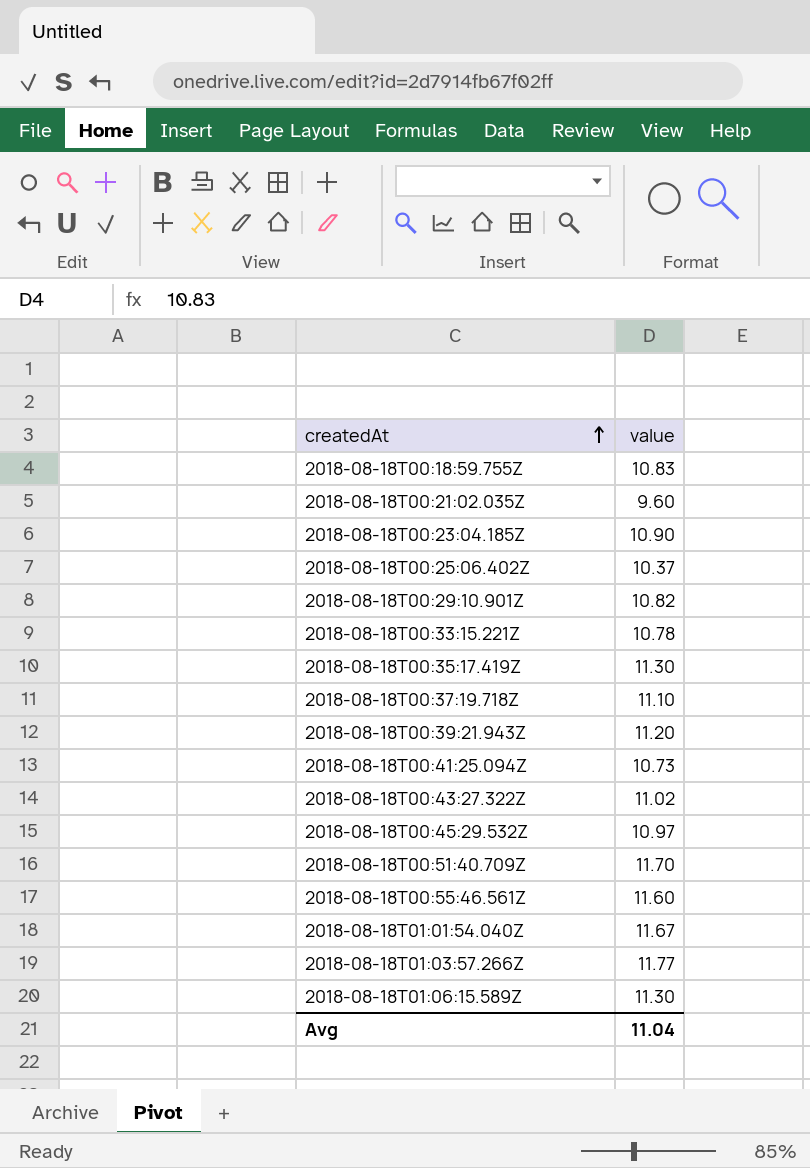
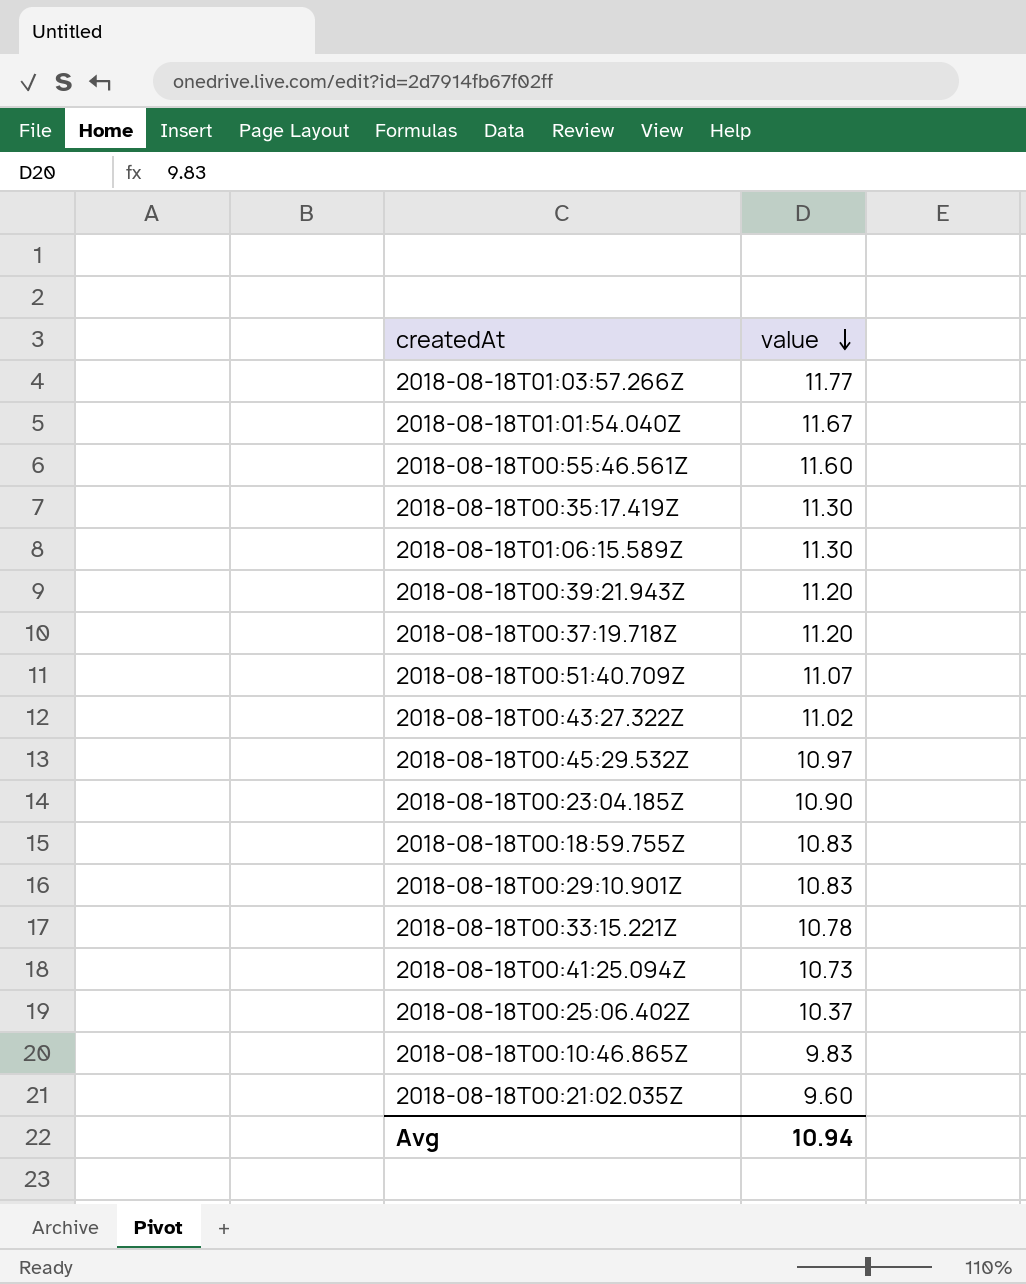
row order: createdAt ascending -> value descending
2018-08-18T00:37:19.718Z | value: 11.10 -> 11.20
2018-08-18T00:51:40.709Z | value: 11.70 -> 11.07
2018-08-18T00:29:10.901Z | value: 10.82 -> 10.83
row 2018-08-18T00:10:46.865Z: none -> 9.83
Avg | value: 11.04 -> 10.94

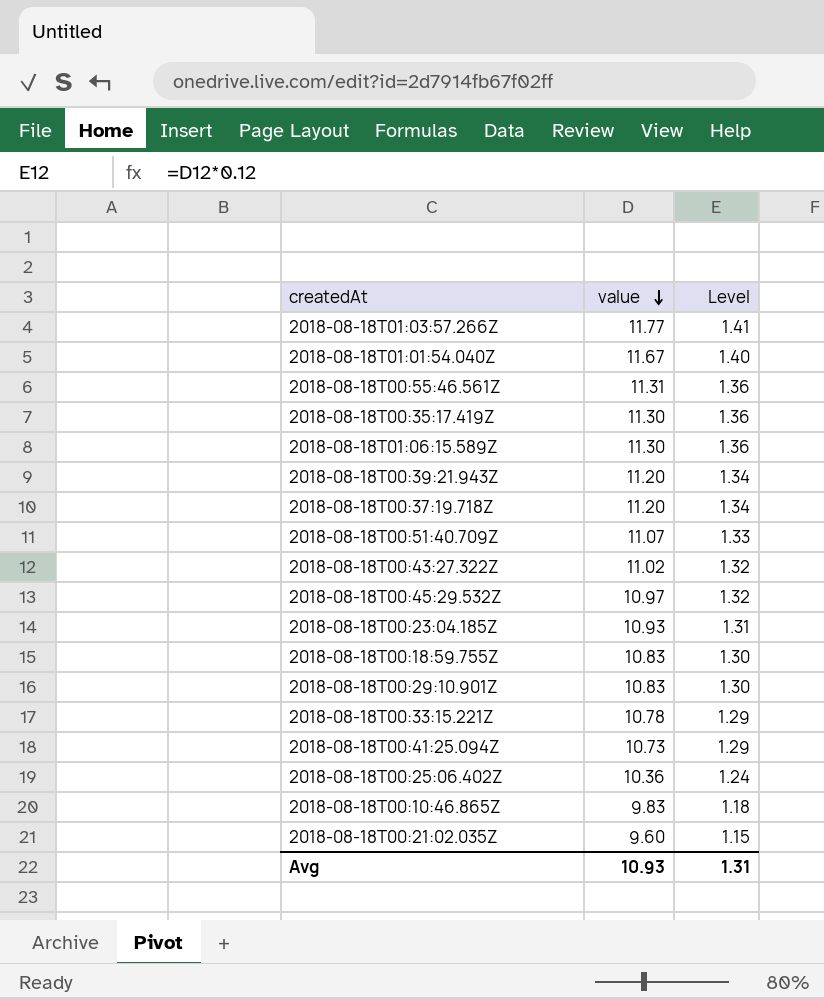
column Level | formula: none -> [value] * 0.12
2018-08-18T00:55:46.561Z | value: 11.60 -> 11.31
2018-08-18T00:23:04.185Z | value: 10.90 -> 10.93
2018-08-18T00:25:06.402Z | value: 10.37 -> 10.36
Avg | value: 10.94 -> 10.93

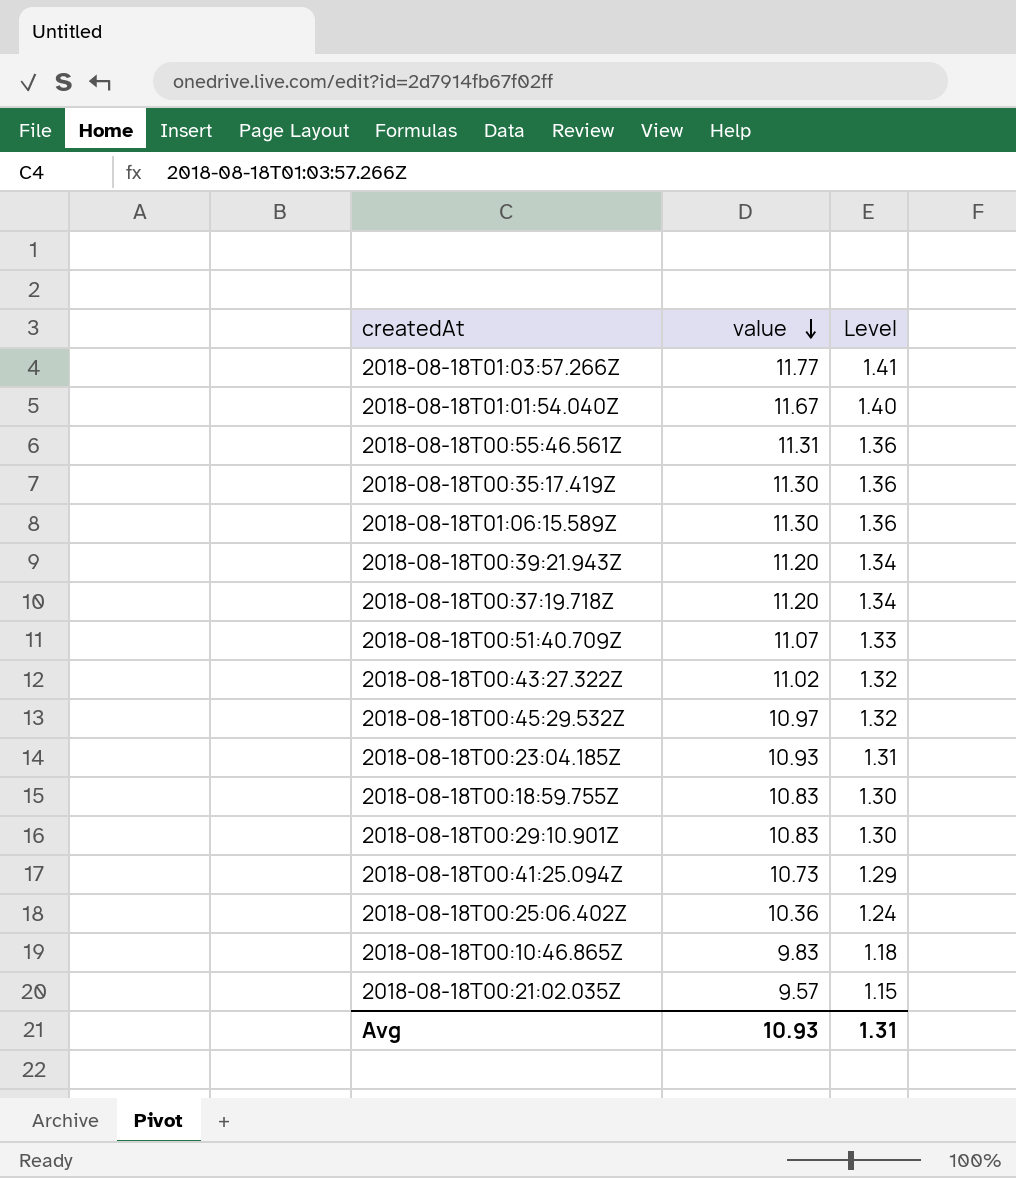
row 2018-08-18T00:33:15.221Z: 10.78 | 1.29 -> none
2018-08-18T00:21:02.035Z | value: 9.60 -> 9.57

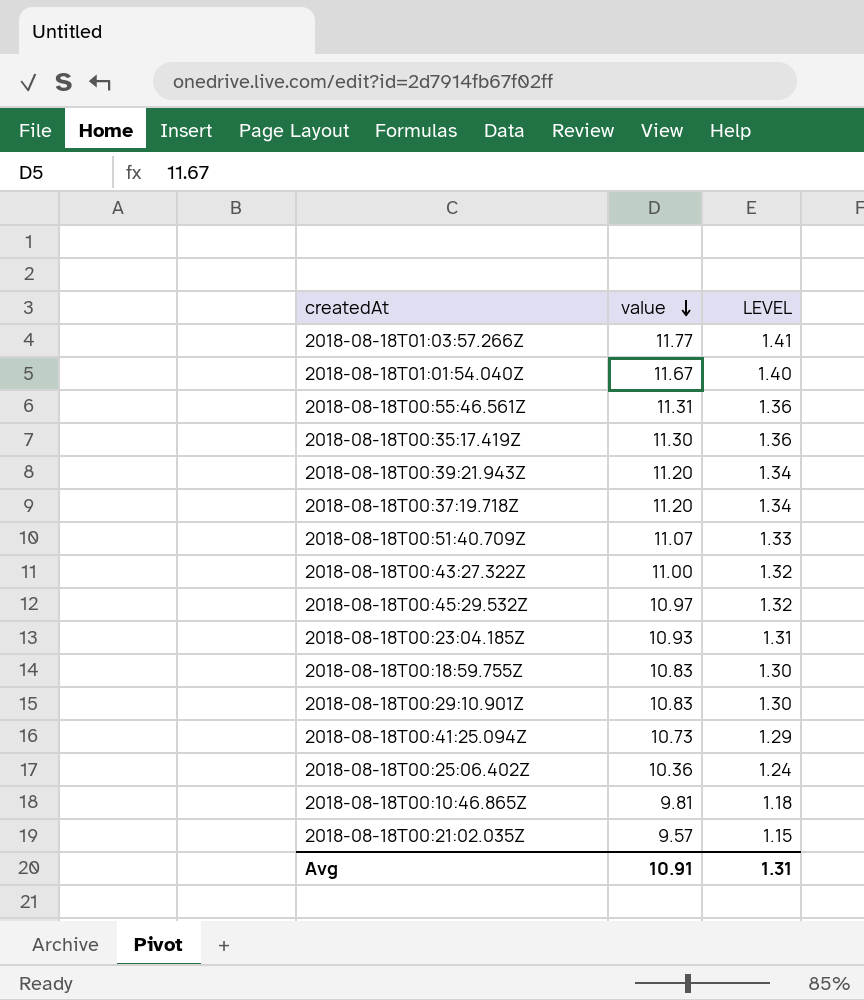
column name: Level -> LEVEL
row 2018-08-18T01:06:15.589Z: 11.30 | 1.36 -> none
2018-08-18T00:43:27.322Z | value: 11.02 -> 11.00
2018-08-18T00:10:46.865Z | value: 9.83 -> 9.81
Avg | value: 10.93 -> 10.91

